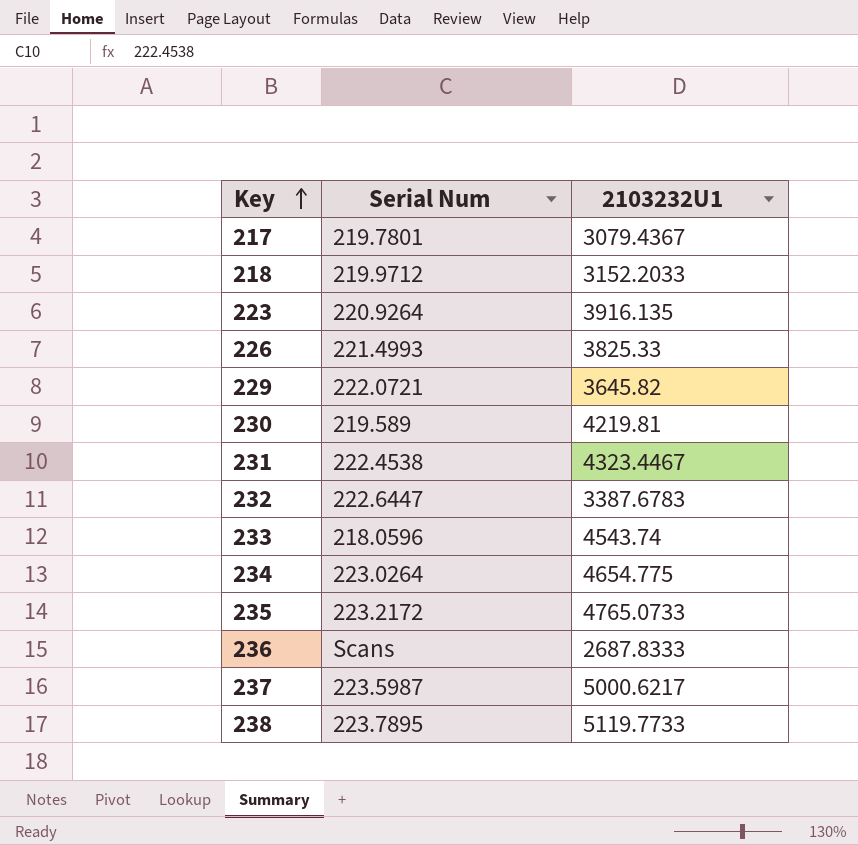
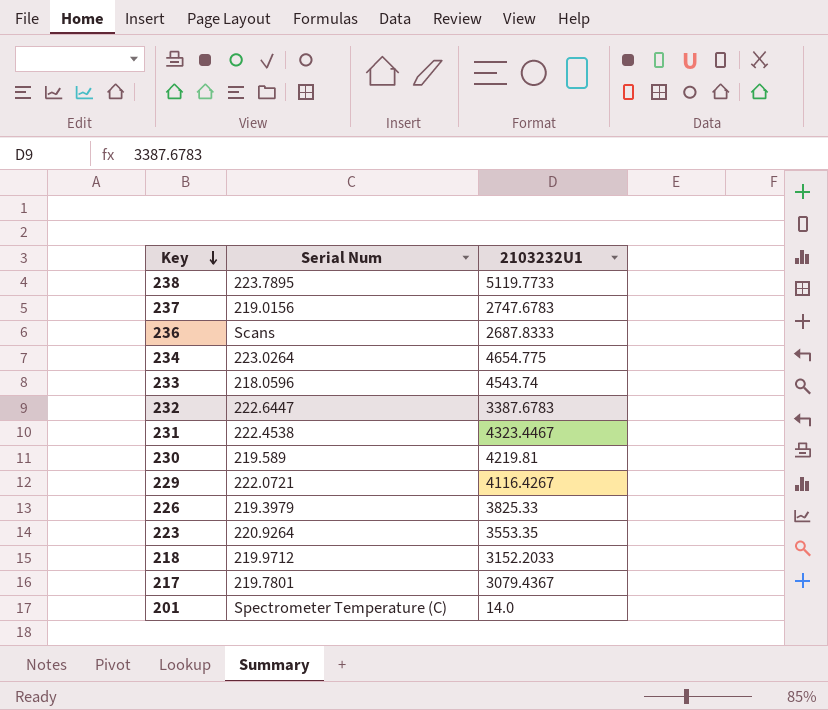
row order: Key ascending -> Key descending
row 235: 223.2172 | 4765.0733 -> none
237 | Serial Num: 223.5987 -> 219.0156
237 | 2103232U1: 5000.6217 -> 2747.6783
229 | 2103232U1: 3645.82 -> 4116.4267
226 | Serial Num: 221.4993 -> 219.3979
223 | 2103232U1: 3916.135 -> 3553.35
row 201: none -> Spectrometer Temperature (C) | 14.0

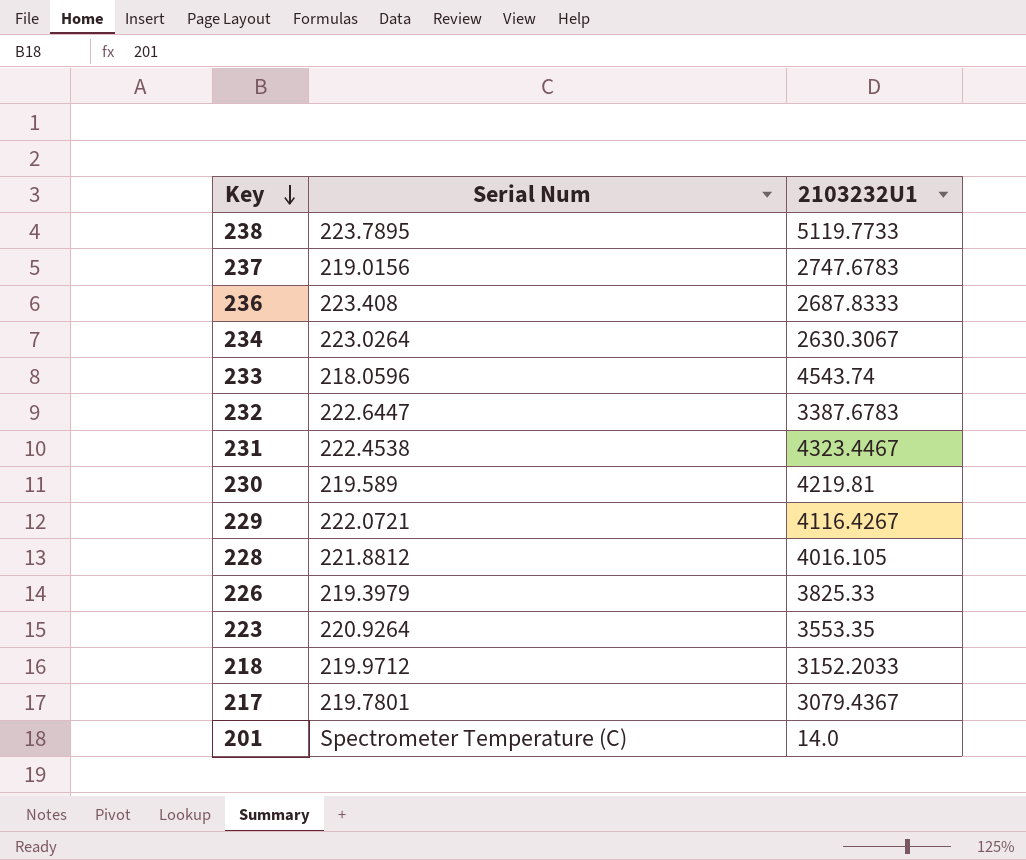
236 | Serial Num: Scans -> 223.408
234 | 2103232U1: 4654.775 -> 2630.3067
row 228: none -> 221.8812 | 4016.105

